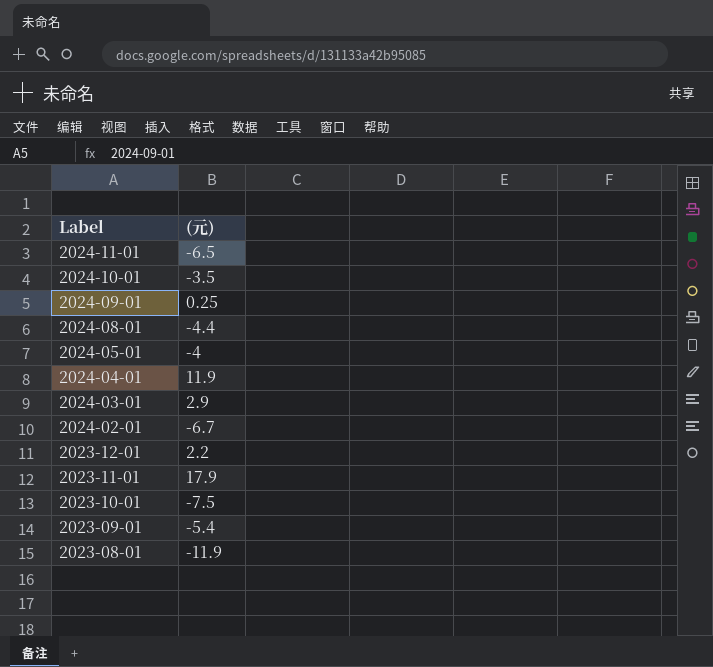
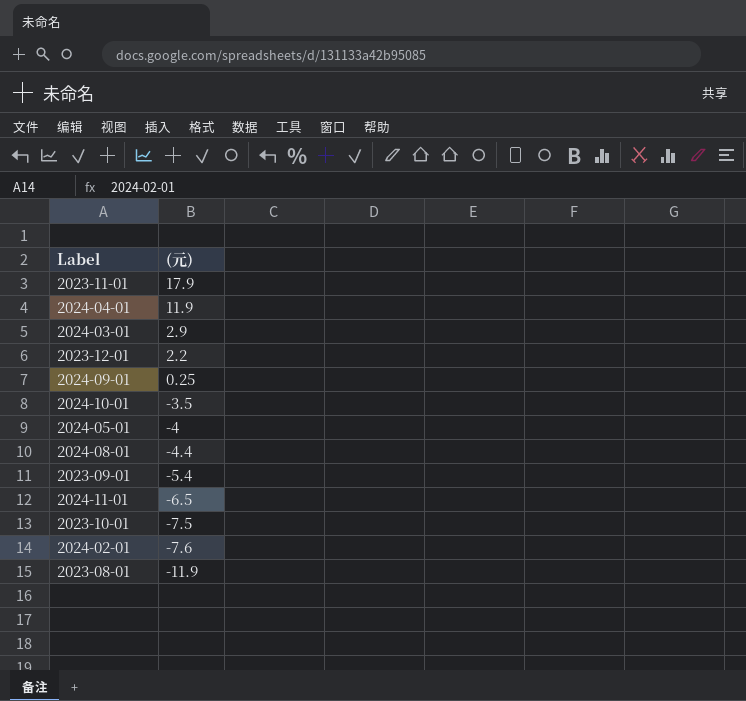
row order: Label descending -> (元) descending
2024-02-01 | (元): -6.7 -> -7.6

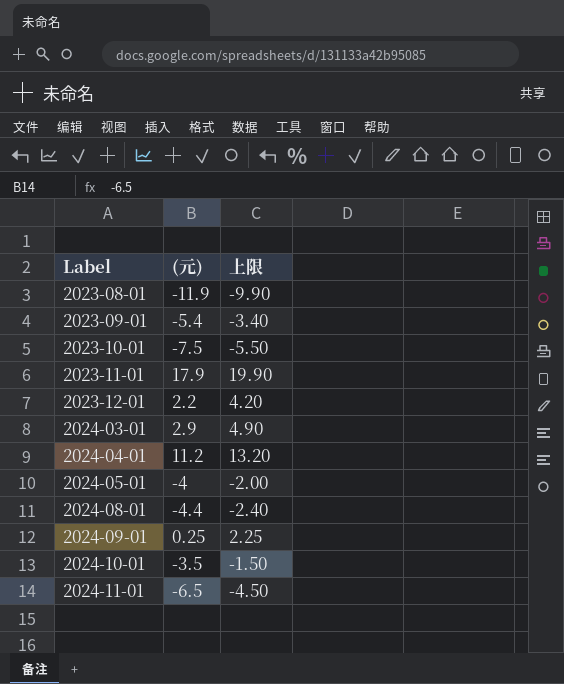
row order: (元) descending -> Label ascending
column 上限 | formula: none -> [(元)] + 2
row 2024-02-01: -7.6 -> none
2024-04-01 | (元): 11.9 -> 11.2

